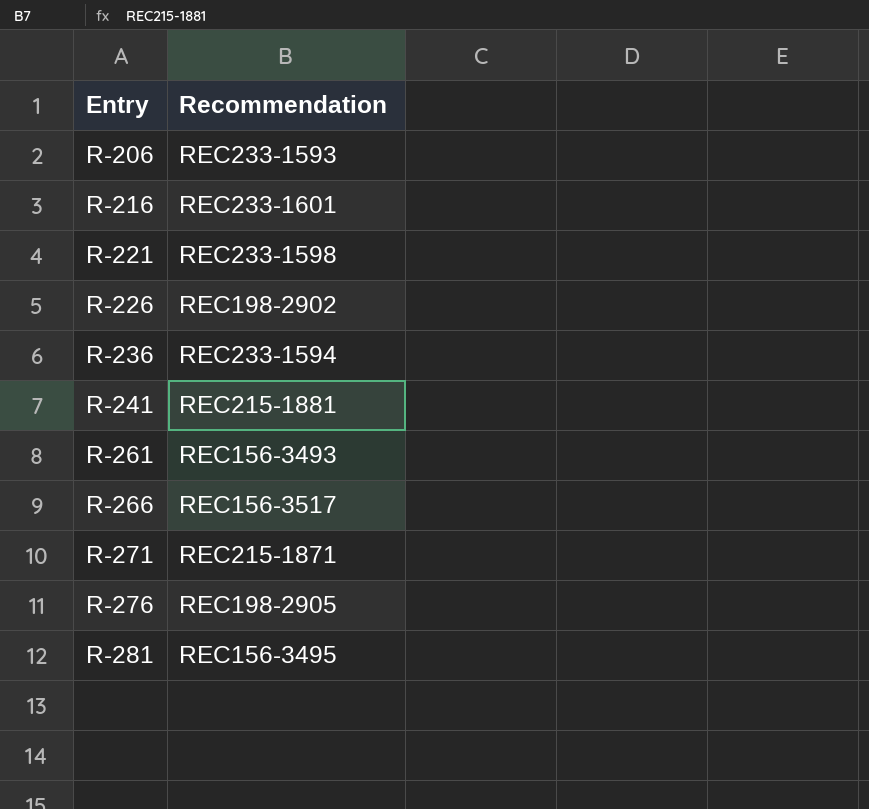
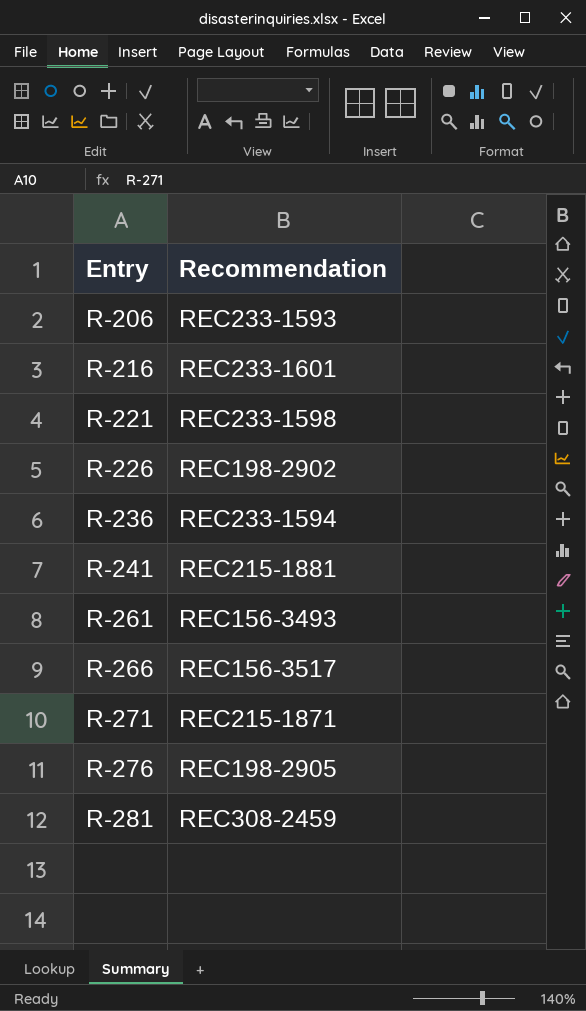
R-281 | Recommendation: REC156-3495 -> REC308-2459

